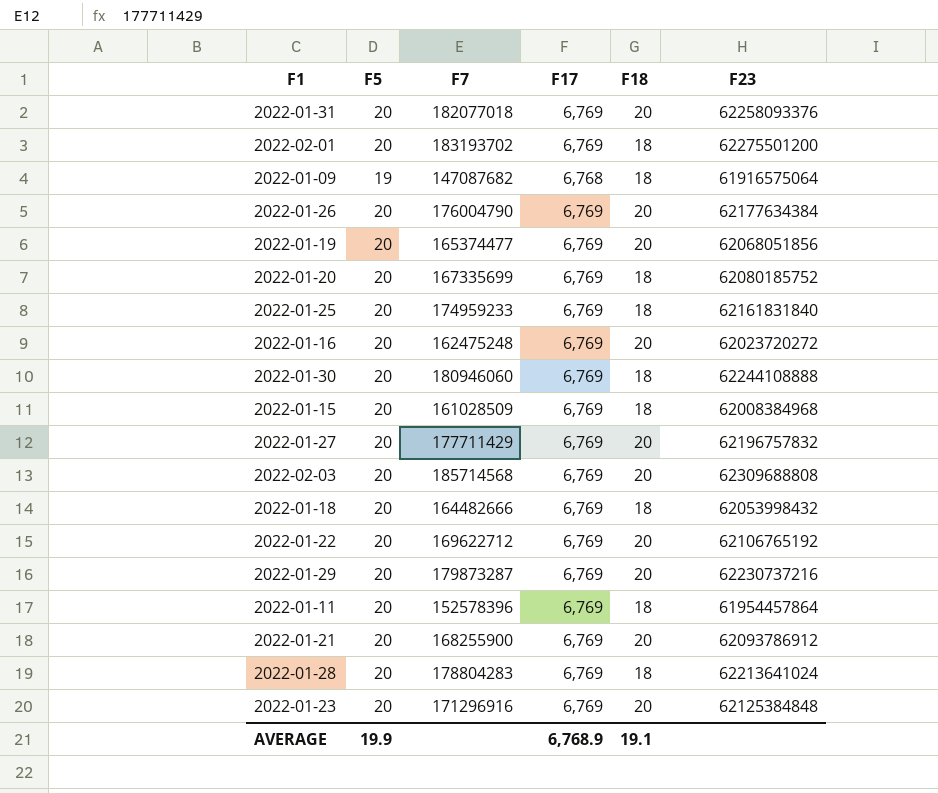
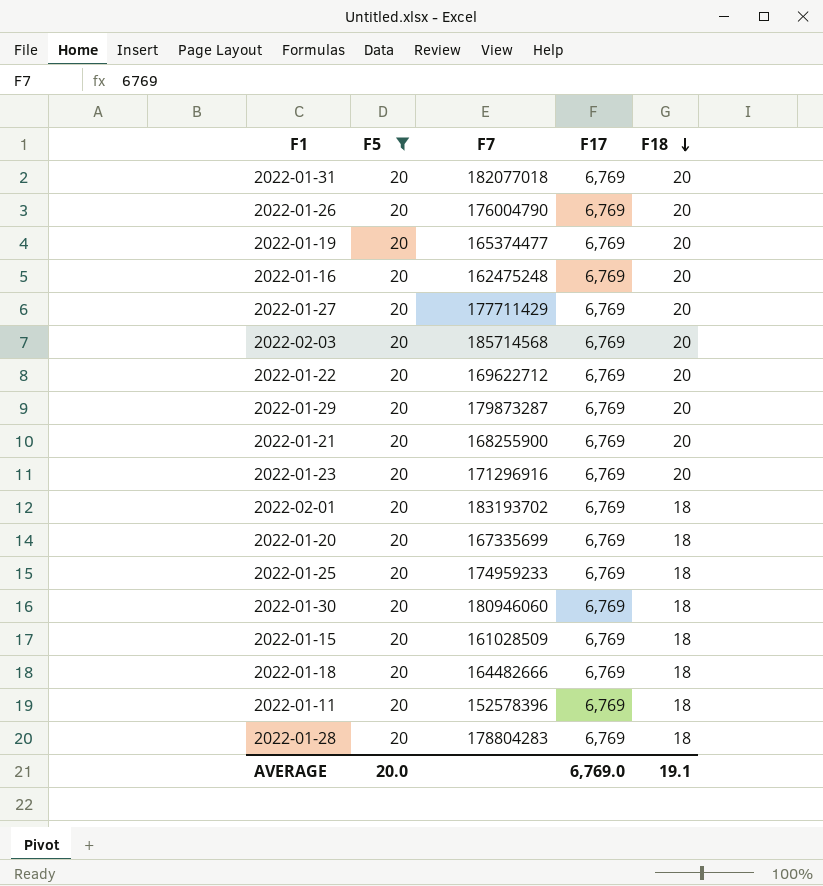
filter: none -> F5 = 20
row order: none -> F18 descending
column F23 | position: 6 -> none
AVERAGE | F5: 19.9 -> 20.0
AVERAGE | F17: 6,768.9 -> 6,769.0

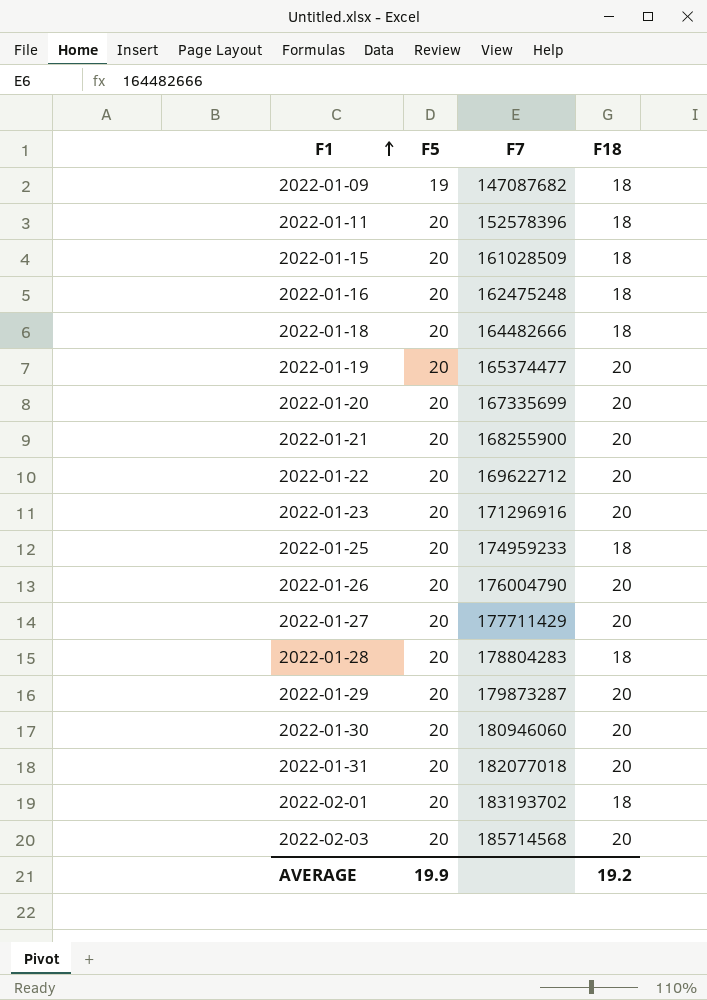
filter: F5 = 20 -> none
row order: F18 descending -> F1 ascending
column F17 | position: 4 -> none
2022-01-16 | F18: 20 -> 18
2022-01-20 | F18: 18 -> 20
2022-01-30 | F18: 18 -> 20
AVERAGE | F5: 20.0 -> 19.9
AVERAGE | F18: 19.1 -> 19.2

